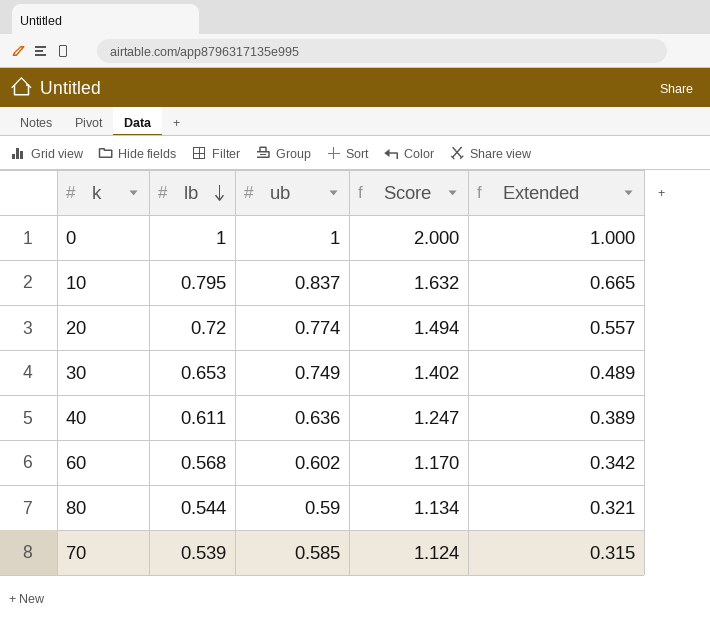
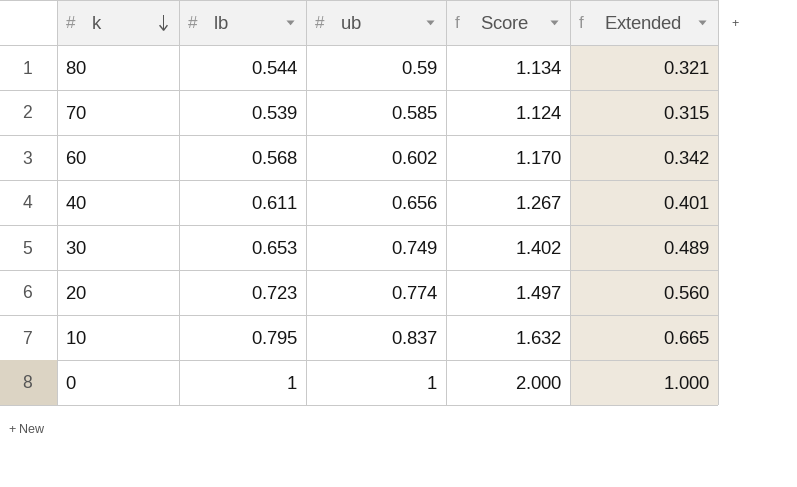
row order: lb descending -> k descending
40 | ub: 0.636 -> 0.656
40 | Score: 1.247 -> 1.267
40 | Extended: 0.389 -> 0.401
20 | lb: 0.72 -> 0.723
20 | Score: 1.494 -> 1.497
20 | Extended: 0.557 -> 0.560

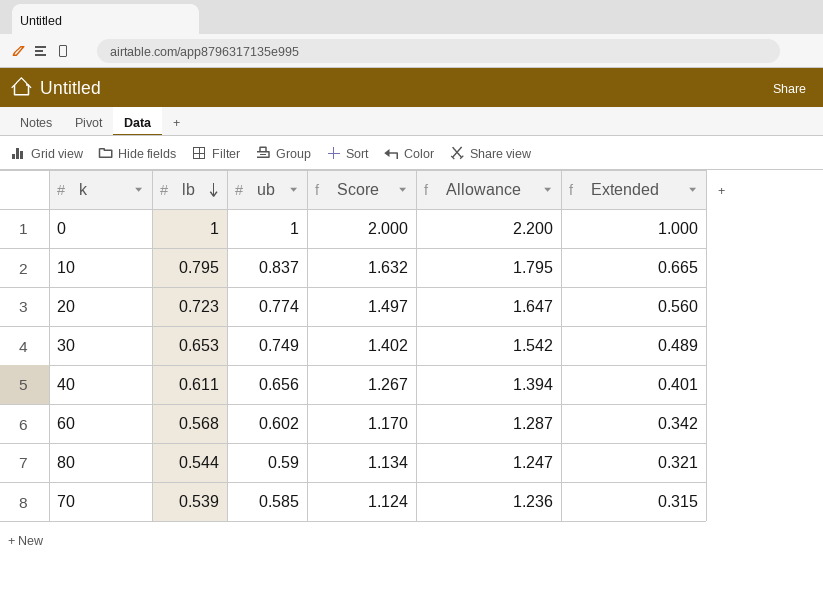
row order: k descending -> lb descending
column Allowance | formula: none -> [Score] * 1.1

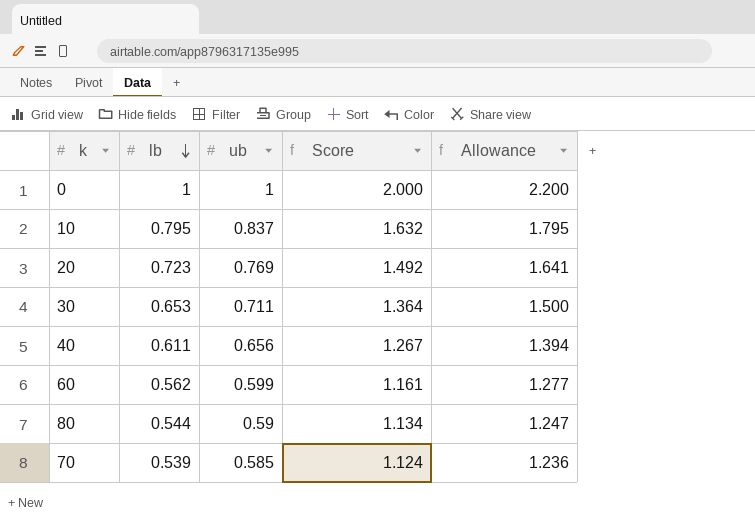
column Extended | formula: [lb] * [ub] -> none
20 | ub: 0.774 -> 0.769
20 | Score: 1.497 -> 1.492
20 | Allowance: 1.647 -> 1.641
30 | ub: 0.749 -> 0.711
30 | Score: 1.402 -> 1.364
30 | Allowance: 1.542 -> 1.500
60 | lb: 0.568 -> 0.562
60 | ub: 0.602 -> 0.599
60 | Score: 1.170 -> 1.161
60 | Allowance: 1.287 -> 1.277

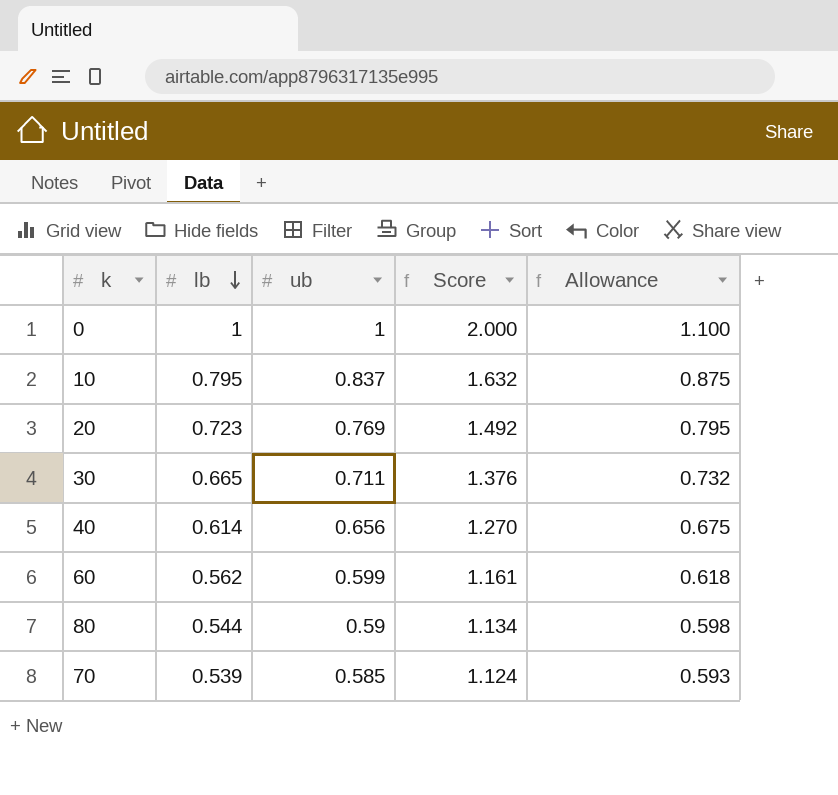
column Allowance | formula: [Score] * 1.1 -> [lb] * 1.1
30 | lb: 0.653 -> 0.665
30 | Score: 1.364 -> 1.376
40 | lb: 0.611 -> 0.614
40 | Score: 1.267 -> 1.270

